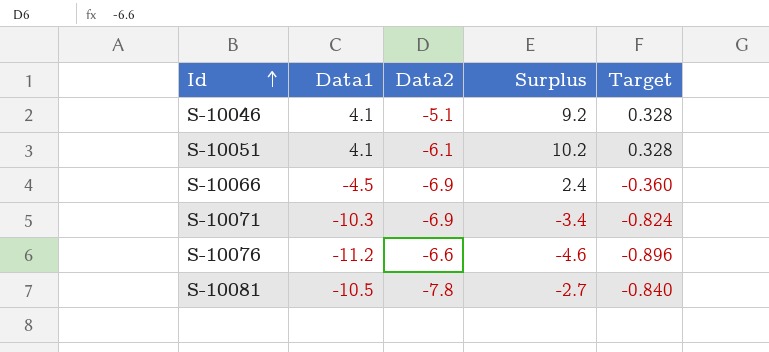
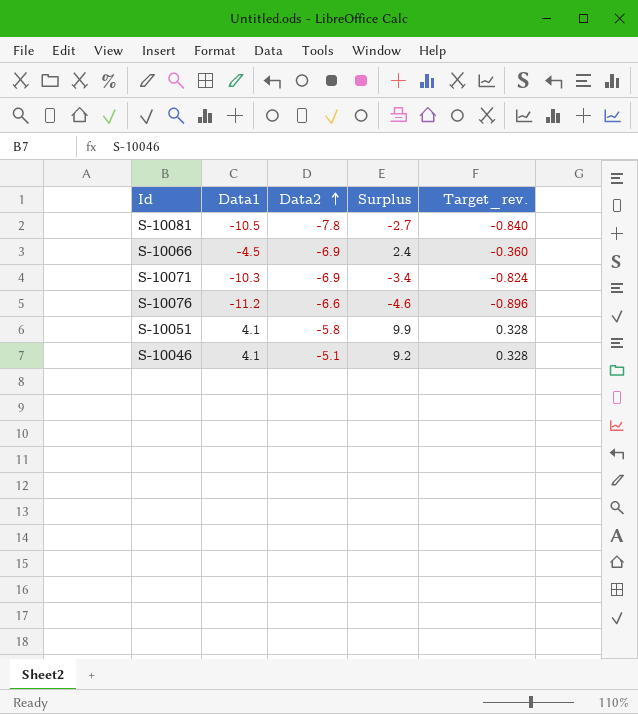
row order: Id ascending -> Data2 ascending
column name: Target -> Target_rev.
S-10051 | Data2: -6.1 -> -5.8
S-10051 | Surplus: 10.2 -> 9.9

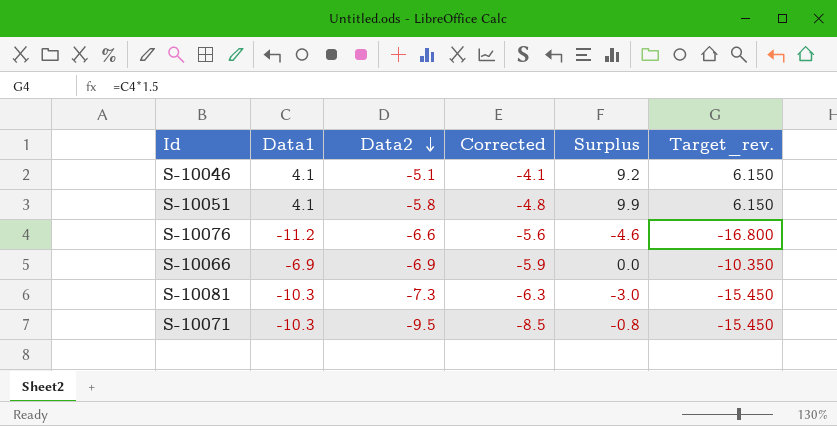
row order: Data2 ascending -> Data2 descending
column Corrected | formula: none -> [Data2] + 1
column Target_rev. | formula: [Data1] * 0.08 -> [Data1] * 1.5
S-10066 | Data1: -4.5 -> -6.9
S-10066 | Surplus: 2.4 -> 0.0
S-10081 | Data1: -10.5 -> -10.3
S-10081 | Data2: -7.8 -> -7.3
S-10081 | Surplus: -2.7 -> -3.0
S-10071 | Data2: -6.9 -> -9.5
S-10071 | Surplus: -3.4 -> -0.8

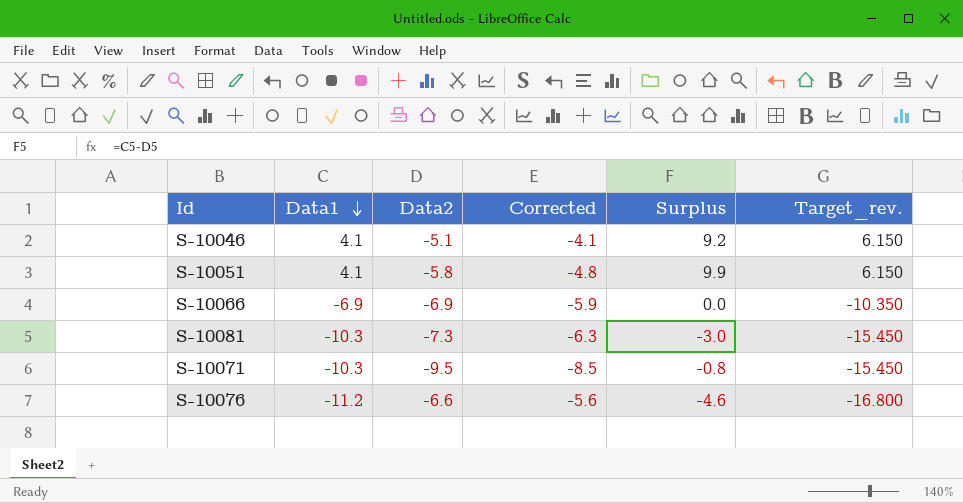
row order: Data2 descending -> Data1 descending

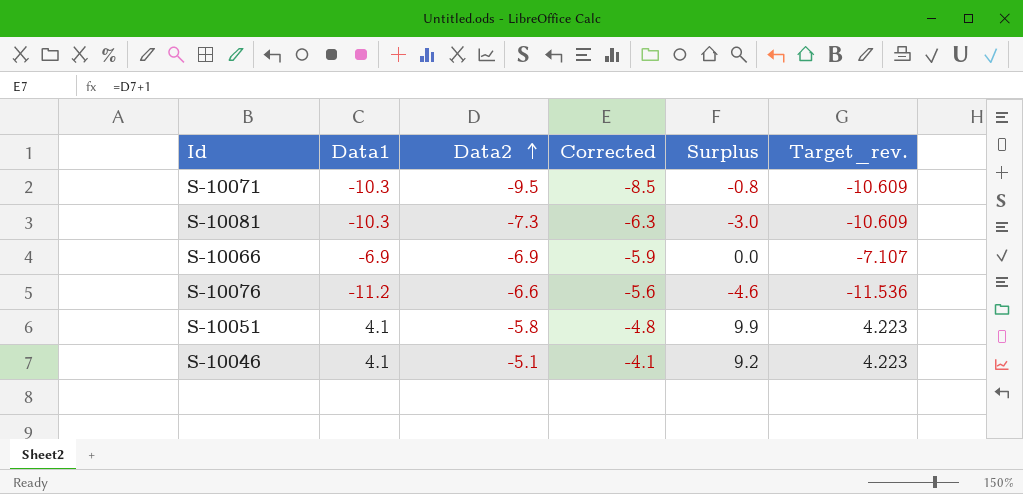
row order: Data1 descending -> Data2 ascending
column Target_rev. | formula: [Data1] * 1.5 -> [Data1] * 1.03

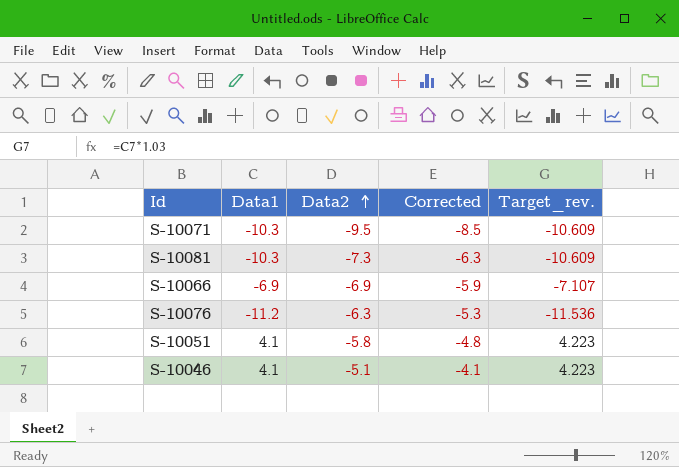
column Surplus | formula: [Data1] - [Data2] -> none
S-10076 | Data2: -6.6 -> -6.3
S-10076 | Corrected: -5.6 -> -5.3

